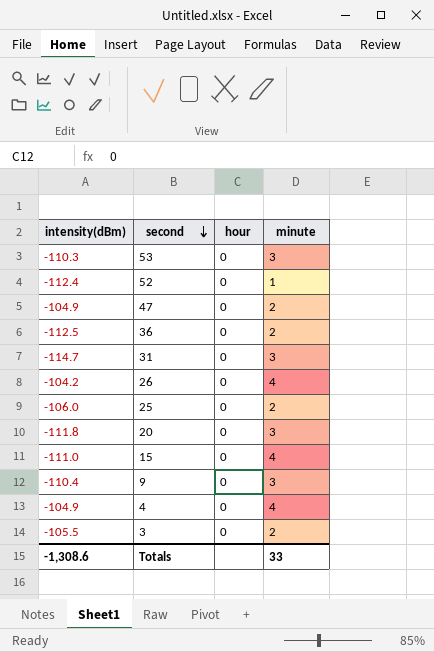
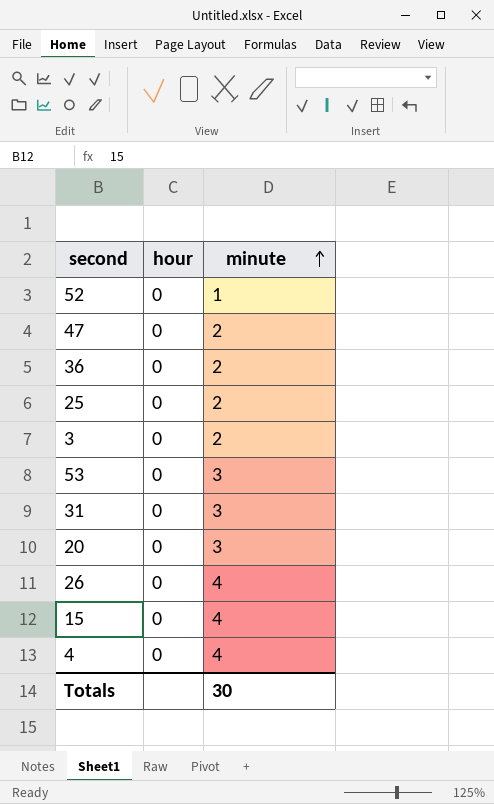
row order: second descending -> minute ascending
column intensity(dBm) | position: 1 -> none
row 9: -110.4 | 0 | 3 -> none
Totals | minute: 33 -> 30

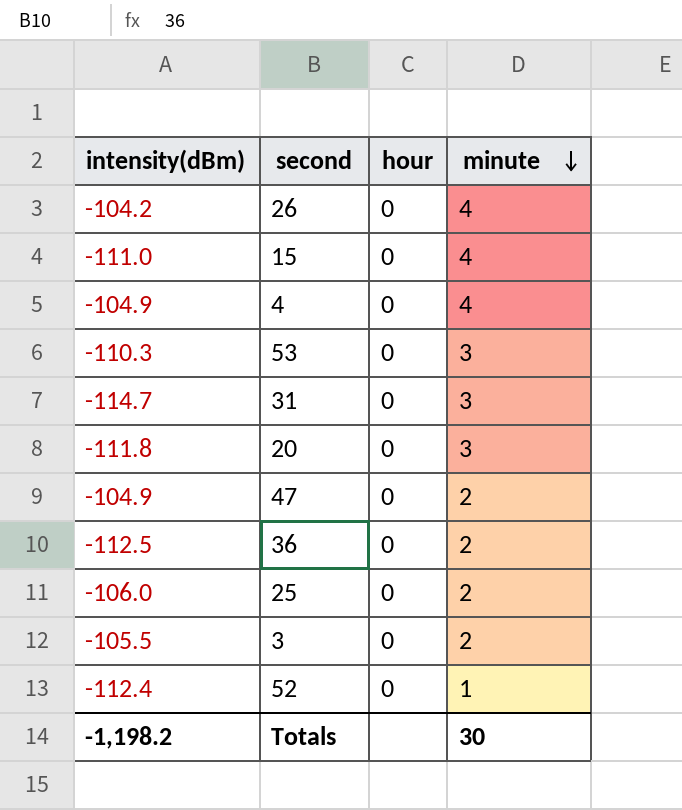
row order: minute ascending -> minute descending
column intensity(dBm) | position: none -> 1

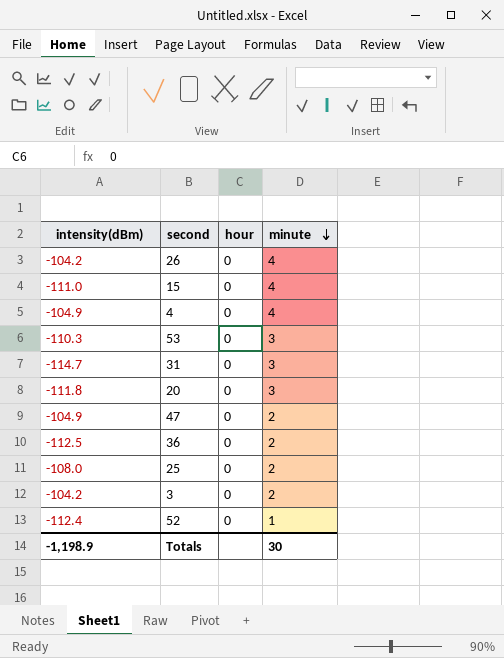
25 | intensity(dBm): -106.0 -> -108.0
3 | intensity(dBm): -105.5 -> -104.2
Totals | intensity(dBm): -1,198.2 -> -1,198.9

